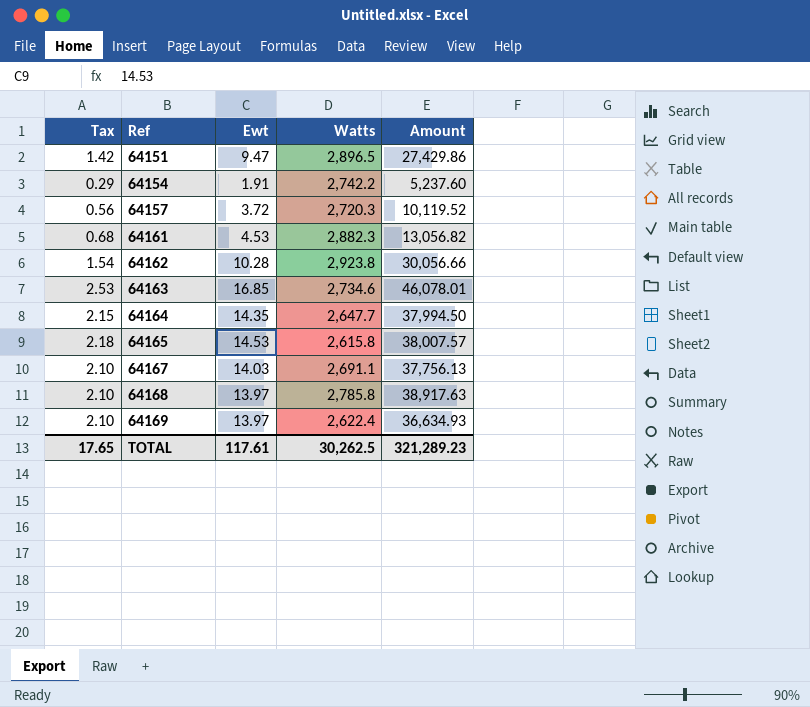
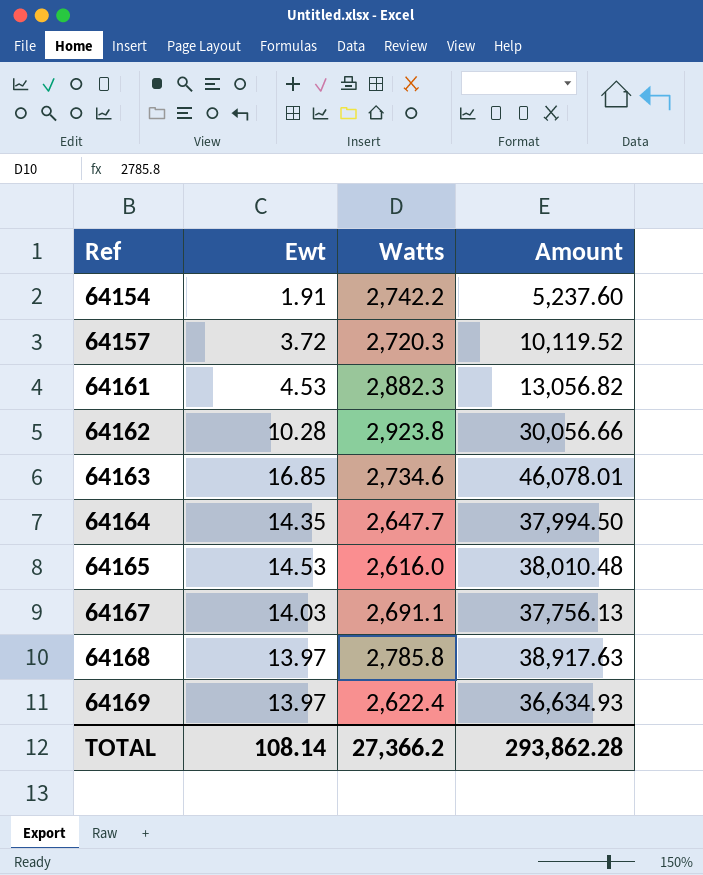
column Tax | formula: [Ewt] * 0.15 -> none
row 64151: 1.42 | 9.47 | 2,896.5 | 27,429.86 -> none
64165 | Watts: 2,615.8 -> 2,616.0
64165 | Amount: 38,007.57 -> 38,010.48
TOTAL | Ewt: 117.61 -> 108.14
TOTAL | Watts: 30,262.5 -> 27,366.2
TOTAL | Amount: 321,289.23 -> 293,862.28

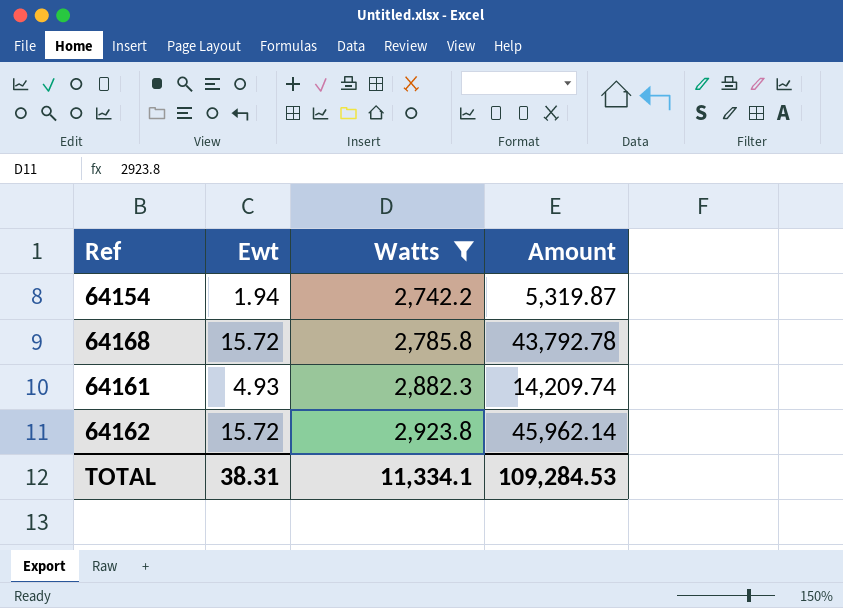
filter: none -> Watts >= 2,742.2
row order: Ref ascending -> Watts ascending
64154 | Ewt: 1.91 -> 1.94
64154 | Amount: 5,237.60 -> 5,319.87
64168 | Ewt: 13.97 -> 15.72
64168 | Amount: 38,917.63 -> 43,792.78
64161 | Ewt: 4.53 -> 4.93
64161 | Amount: 13,056.82 -> 14,209.74
64162 | Ewt: 10.28 -> 15.72
64162 | Amount: 30,056.66 -> 45,962.14
TOTAL | Ewt: 108.14 -> 38.31
TOTAL | Watts: 27,366.2 -> 11,334.1
TOTAL | Amount: 293,862.28 -> 109,284.53

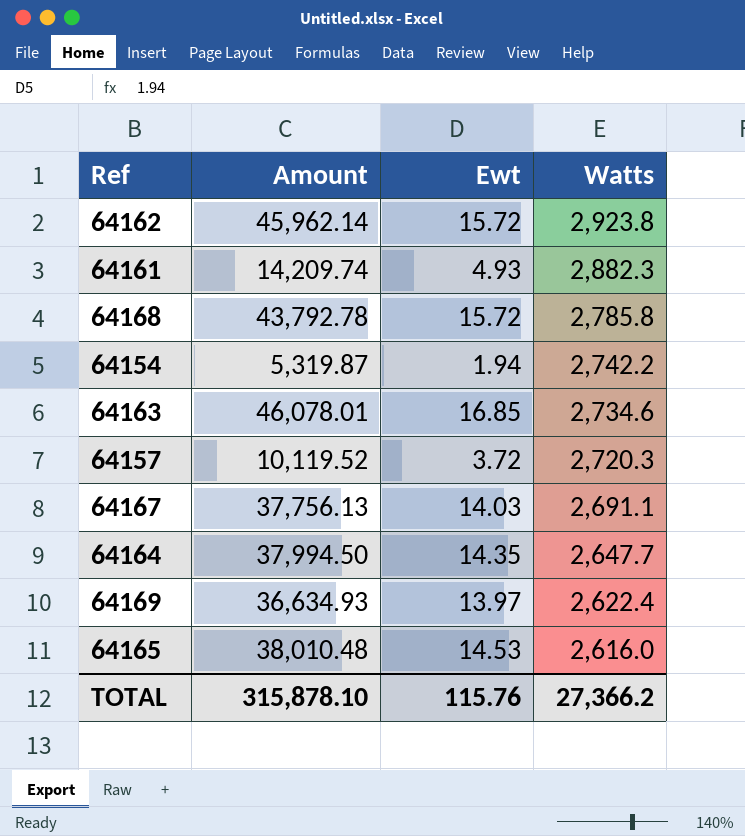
filter: Watts >= 2,742.2 -> none
row order: Watts ascending -> Watts descending
column Amount | position: 4 -> 2
TOTAL | Amount: 109,284.53 -> 315,878.10
TOTAL | Ewt: 38.31 -> 115.76
TOTAL | Watts: 11,334.1 -> 27,366.2

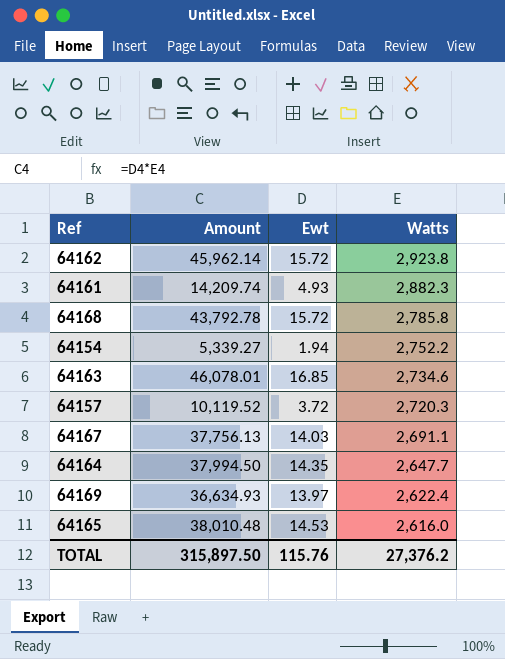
64154 | Amount: 5,319.87 -> 5,339.27
64154 | Watts: 2,742.2 -> 2,752.2
TOTAL | Amount: 315,878.10 -> 315,897.50
TOTAL | Watts: 27,366.2 -> 27,376.2

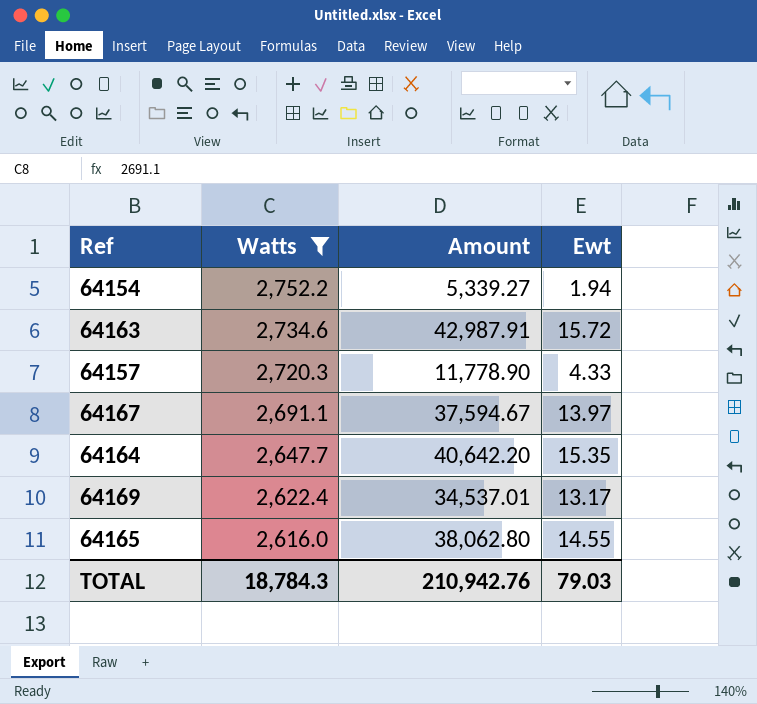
filter: none -> Watts <= 2,752.2
column Watts | position: 4 -> 2
64163 | Amount: 46,078.01 -> 42,987.91
64163 | Ewt: 16.85 -> 15.72
64157 | Amount: 10,119.52 -> 11,778.90
64157 | Ewt: 3.72 -> 4.33
64167 | Amount: 37,756.13 -> 37,594.67
64167 | Ewt: 14.03 -> 13.97
64164 | Amount: 37,994.50 -> 40,642.20
64164 | Ewt: 14.35 -> 15.35
64169 | Amount: 36,634.93 -> 34,537.01
64169 | Ewt: 13.97 -> 13.17
64165 | Amount: 38,010.48 -> 38,062.80
64165 | Ewt: 14.53 -> 14.55
TOTAL | Watts: 27,376.2 -> 18,784.3
TOTAL | Amount: 315,897.50 -> 210,942.76
TOTAL | Ewt: 115.76 -> 79.03

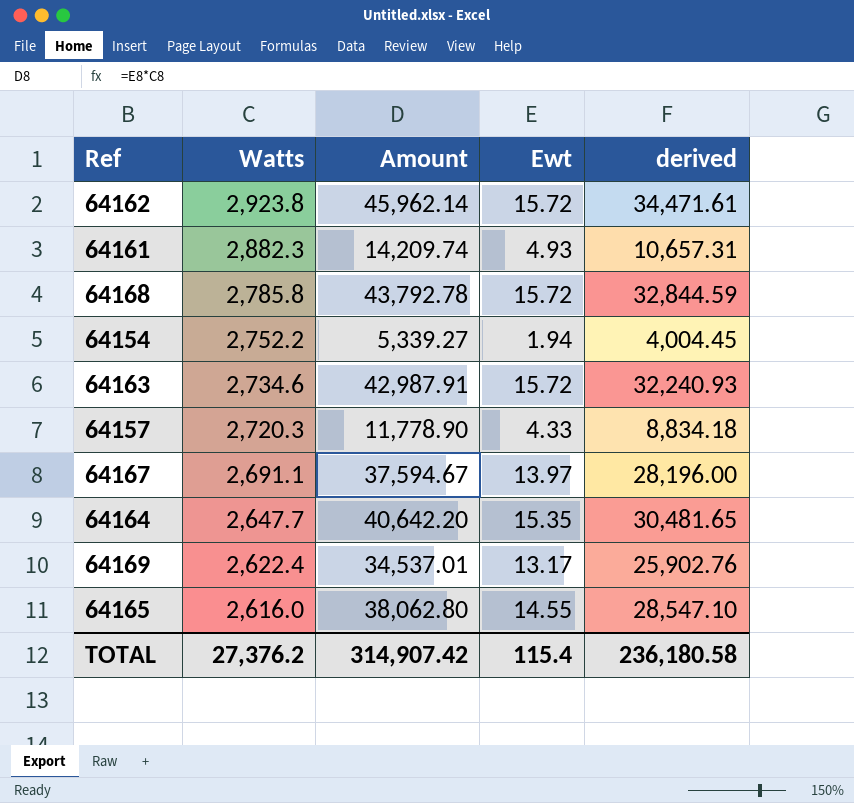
filter: Watts <= 2,752.2 -> none
column derived | formula: none -> [Amount] * 0.75
TOTAL | Watts: 18,784.3 -> 27,376.2
TOTAL | Amount: 210,942.76 -> 314,907.42
TOTAL | Ewt: 79.03 -> 115.4

